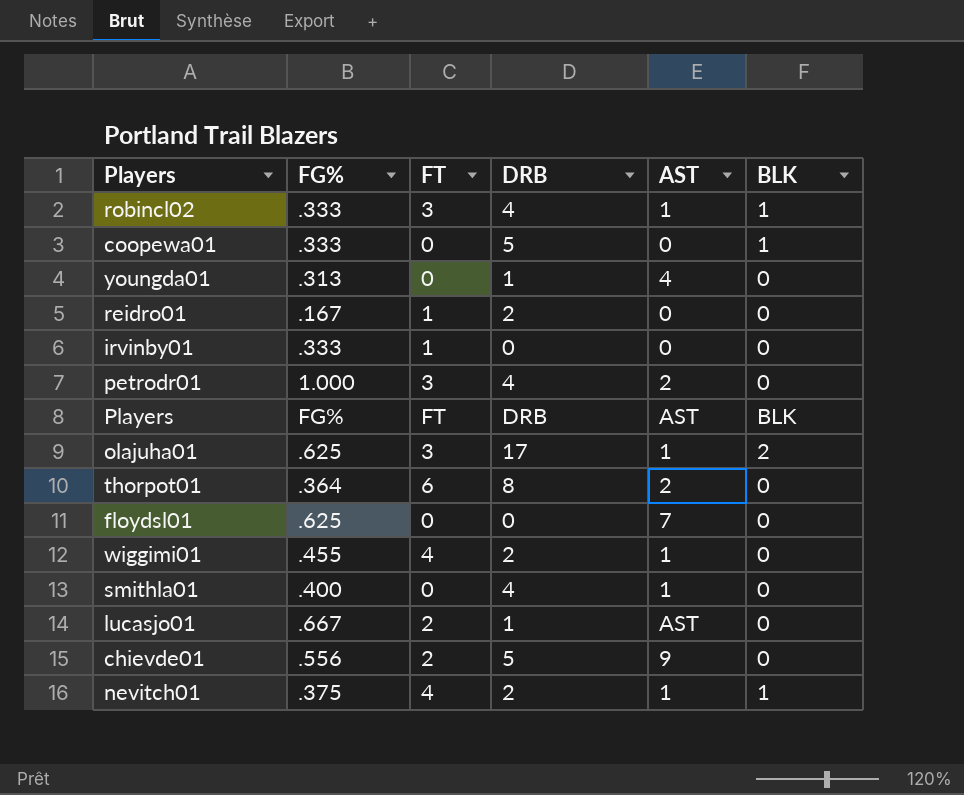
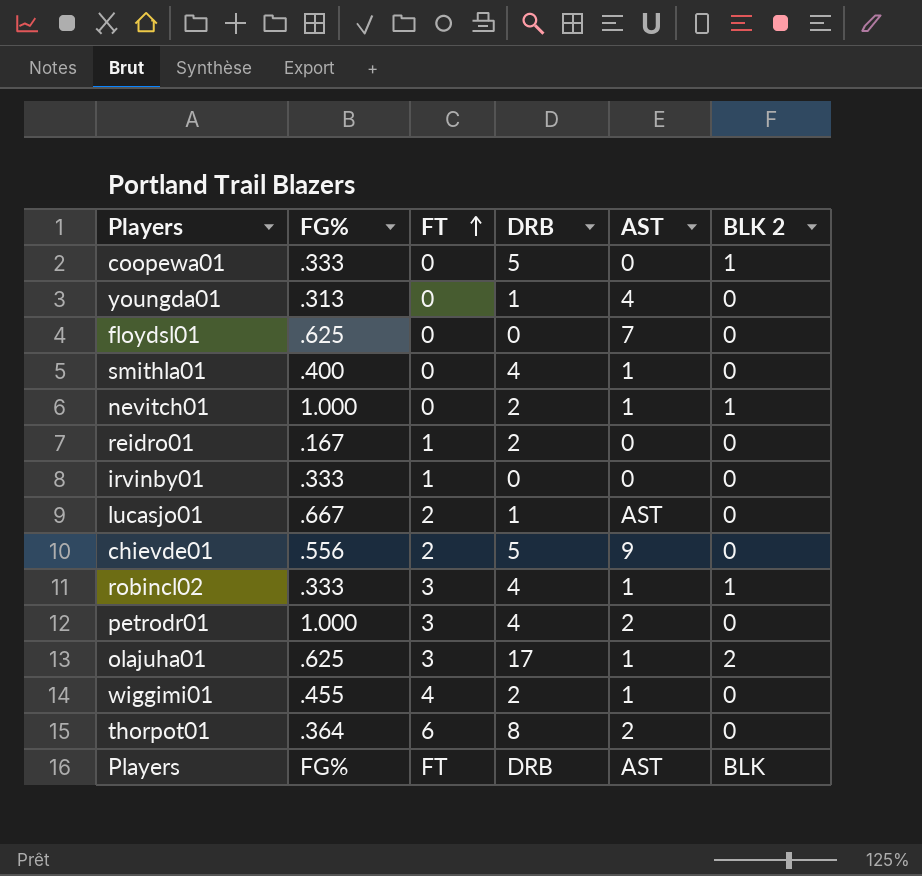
row order: none -> FT ascending
column name: BLK -> BLK 2
nevitch01 | FG%: .375 -> 1.000
nevitch01 | FT: 4 -> 0

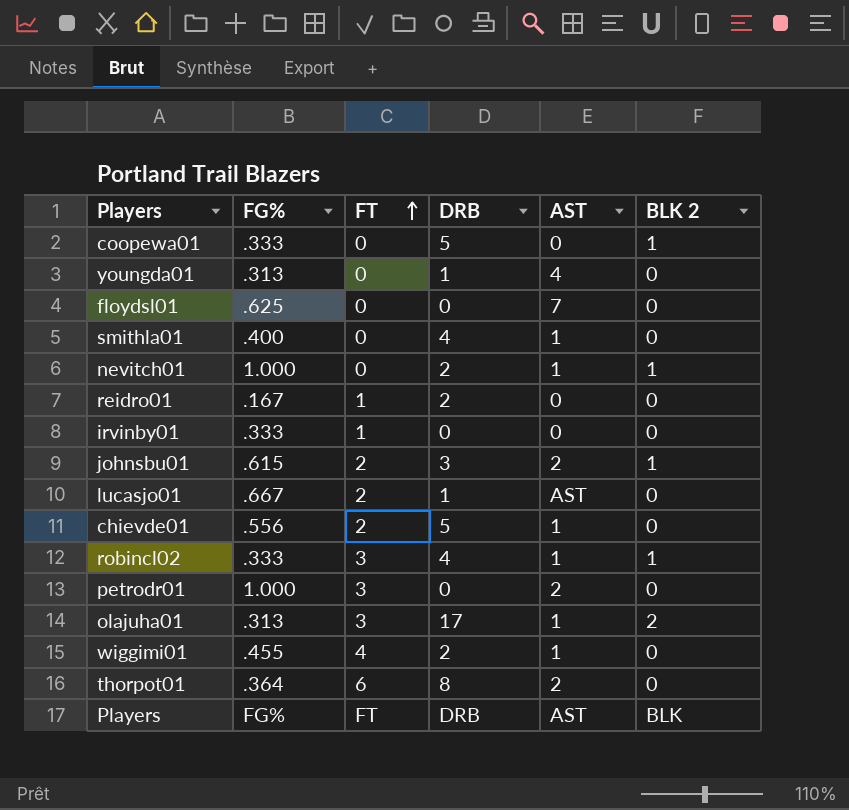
row johnsbu01: none -> .615 | 2 | 3 | 2 | 1
chievde01 | AST: 9 -> 1
petrodr01 | DRB: 4 -> 0
olajuha01 | FG%: .625 -> .313

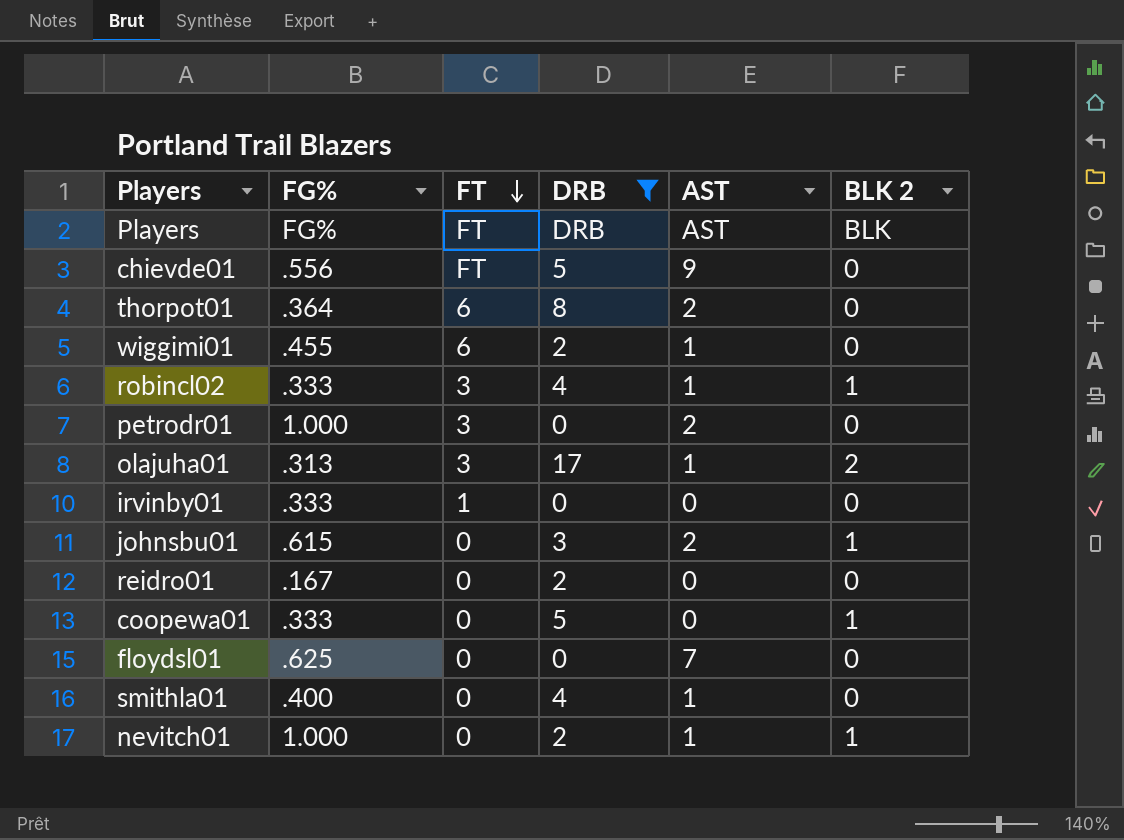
filter: none -> DRB != 1
row order: FT ascending -> FT descending
chievde01 | FT: 2 -> FT
chievde01 | AST: 1 -> 9
wiggimi01 | FT: 4 -> 6
johnsbu01 | FT: 2 -> 0
reidro01 | FT: 1 -> 0

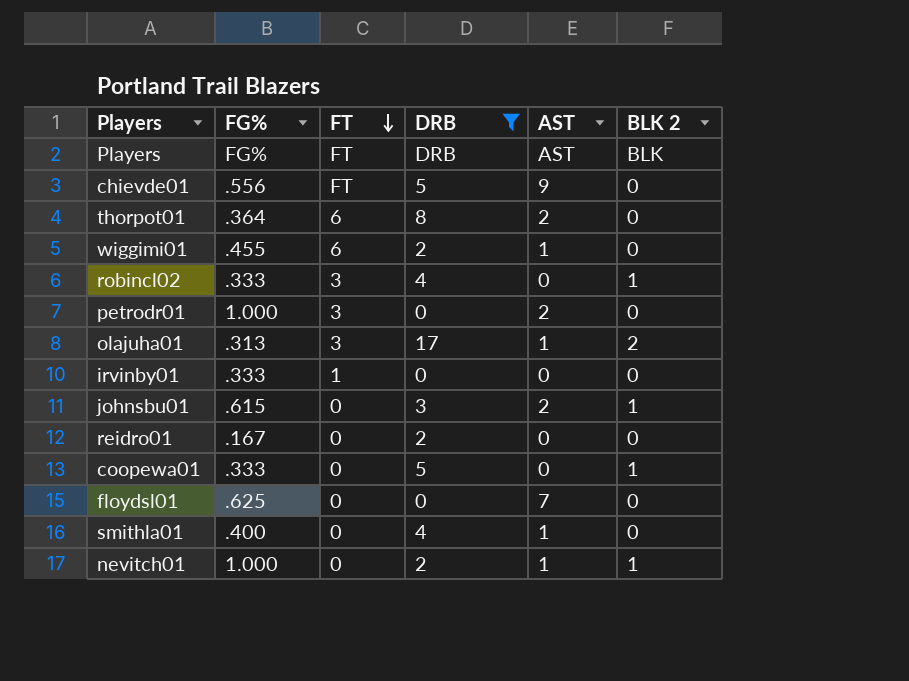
robincl02 | AST: 1 -> 0

